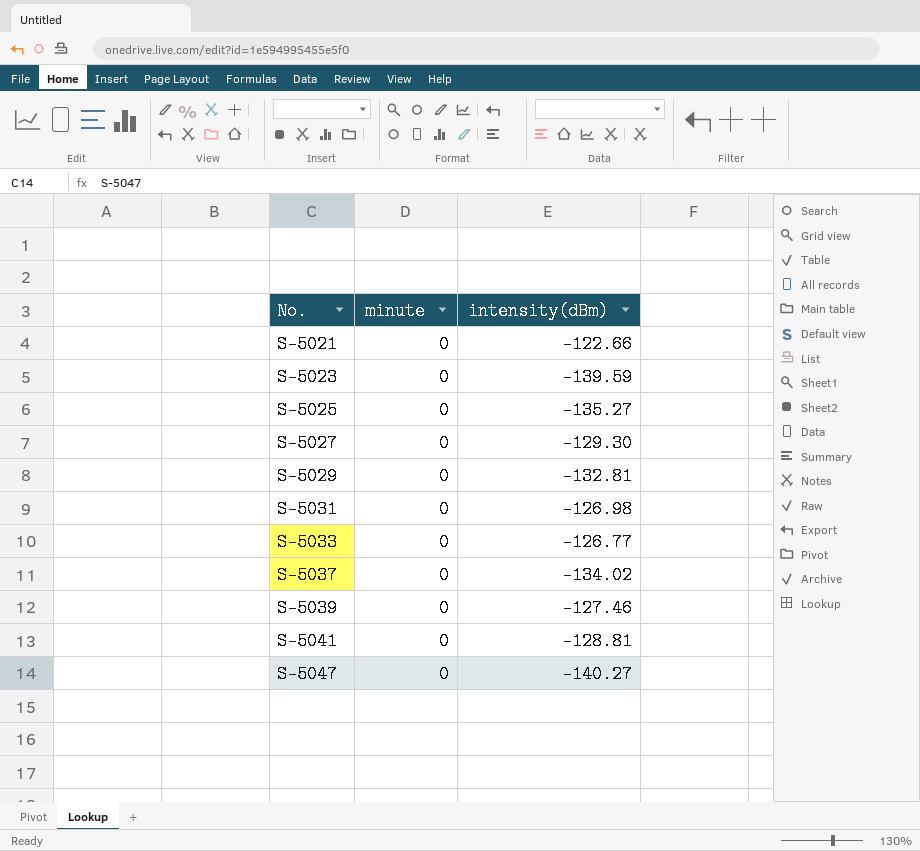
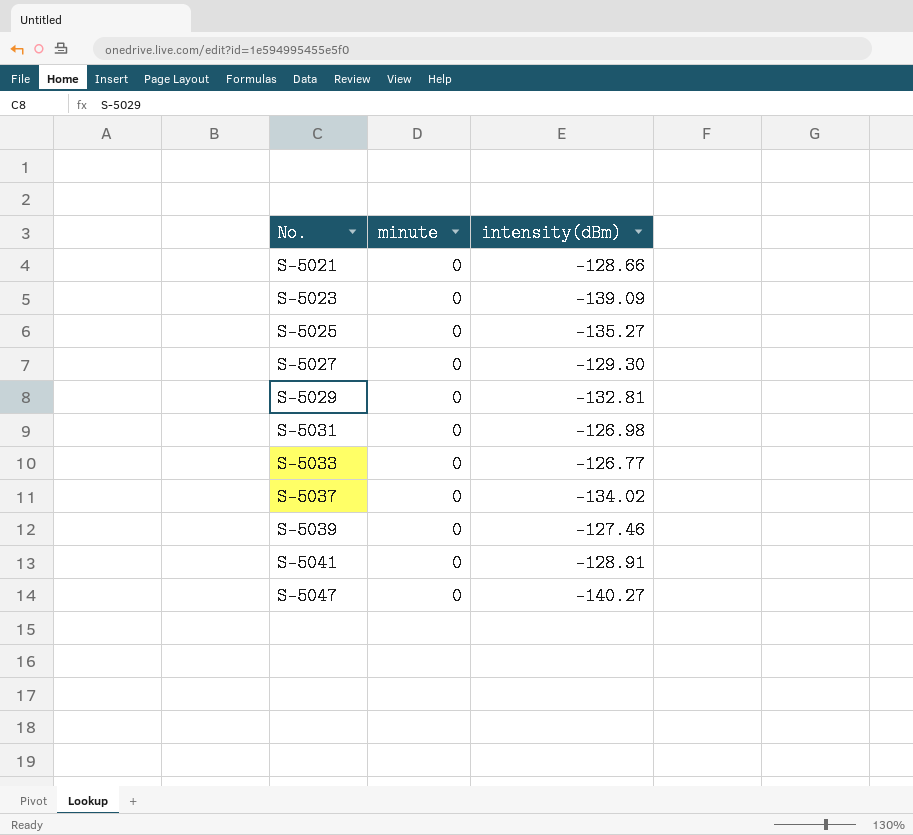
S-5021 | intensity(dBm): -122.66 -> -128.66
S-5023 | intensity(dBm): -139.59 -> -139.09
S-5041 | intensity(dBm): -128.81 -> -128.91

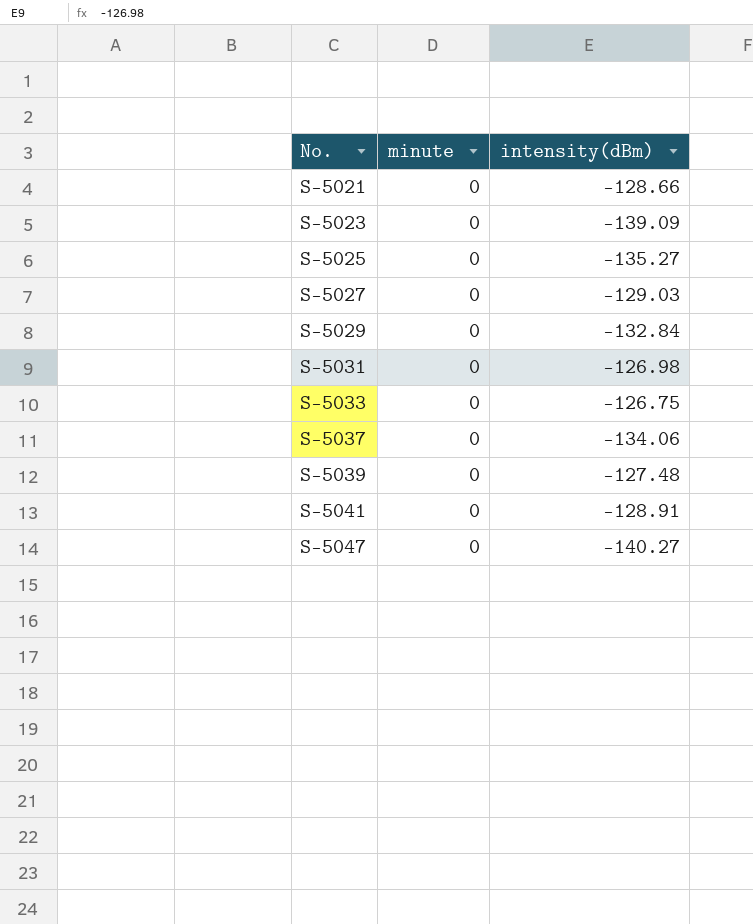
S-5027 | intensity(dBm): -129.30 -> -129.03
S-5029 | intensity(dBm): -132.81 -> -132.84
S-5033 | intensity(dBm): -126.77 -> -126.75
S-5037 | intensity(dBm): -134.02 -> -134.06
S-5039 | intensity(dBm): -127.46 -> -127.48

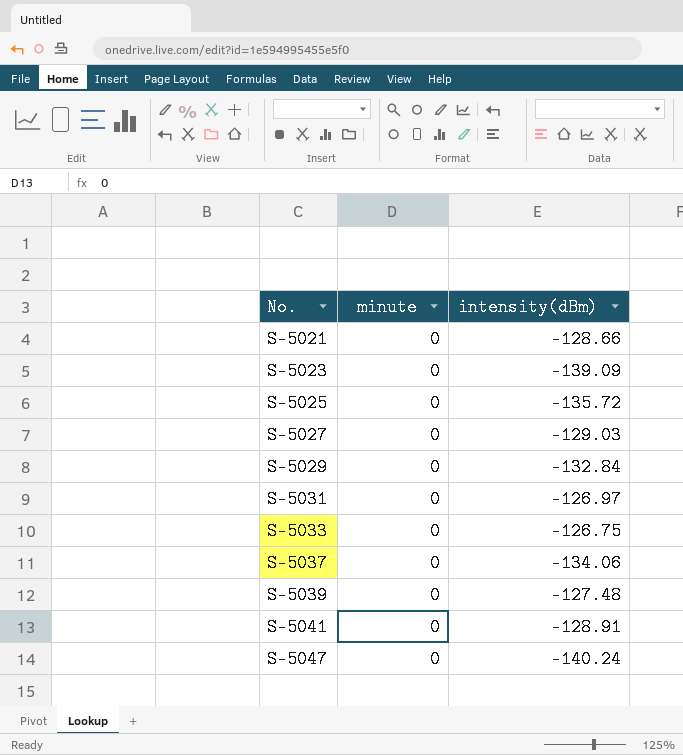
S-5025 | intensity(dBm): -135.27 -> -135.72
S-5031 | intensity(dBm): -126.98 -> -126.97
S-5047 | intensity(dBm): -140.27 -> -140.24

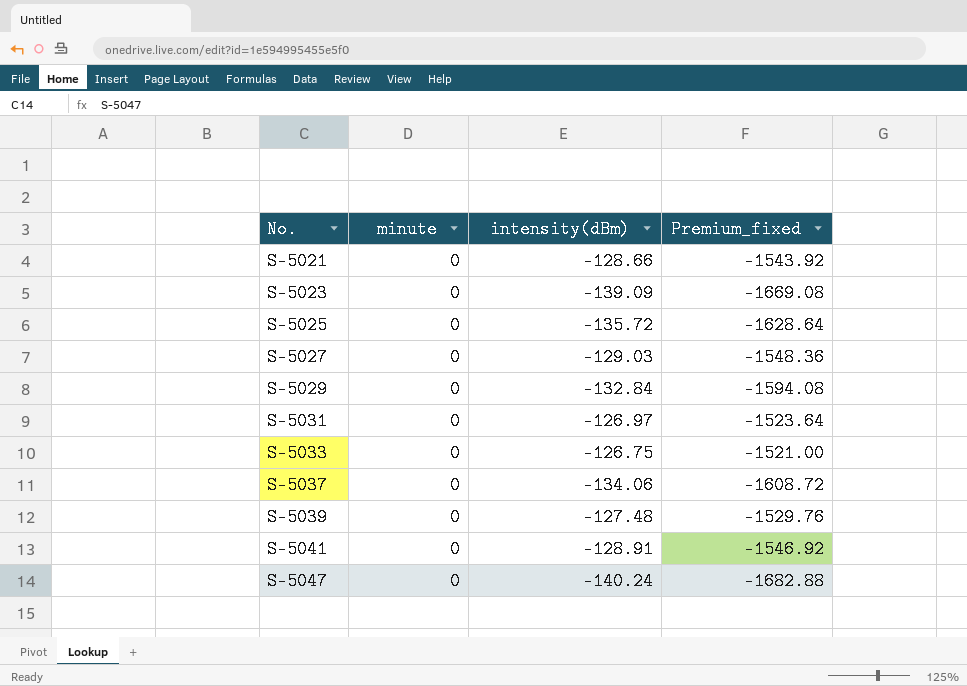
column Premium_fixed | formula: none -> [intensity(dBm)] * 12

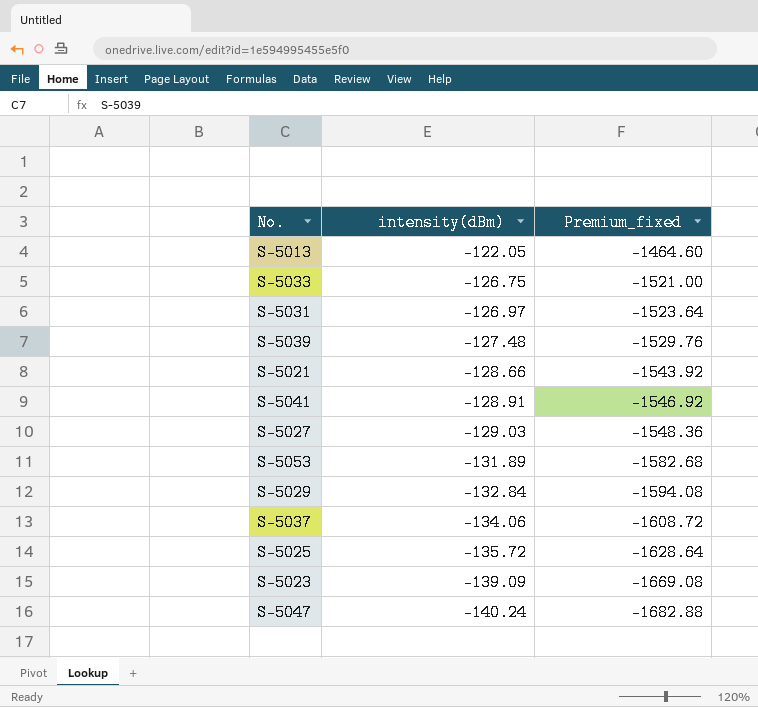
row order: No. ascending -> intensity(dBm) descending
column minute | position: 2 -> none
row S-5013: none -> -122.05 | -1464.60
row S-5053: none -> -131.89 | -1582.68

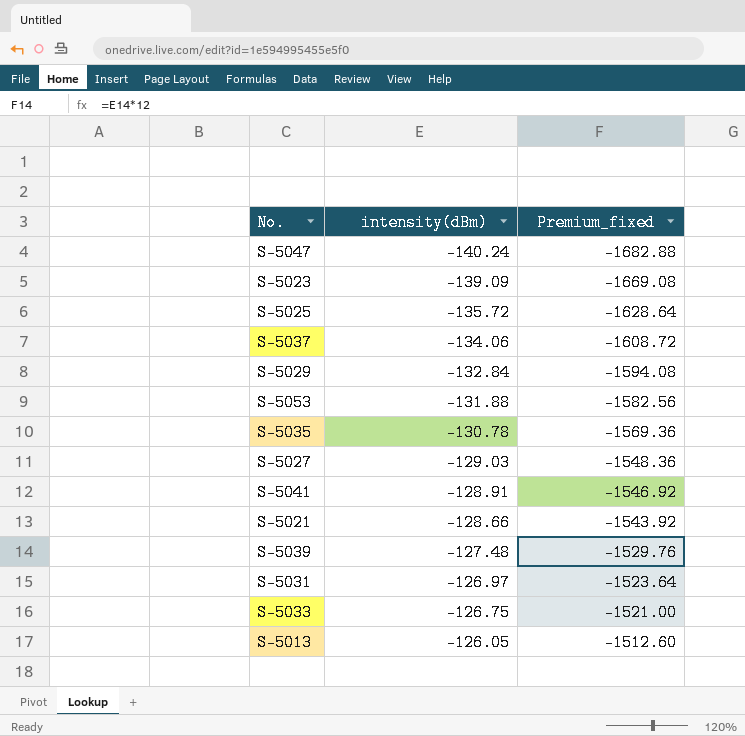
row order: intensity(dBm) descending -> intensity(dBm) ascending
S-5053 | intensity(dBm): -131.89 -> -131.88
S-5053 | Premium_fixed: -1582.68 -> -1582.56
row S-5035: none -> -130.78 | -1569.36
S-5013 | intensity(dBm): -122.05 -> -126.05
S-5013 | Premium_fixed: -1464.60 -> -1512.60

